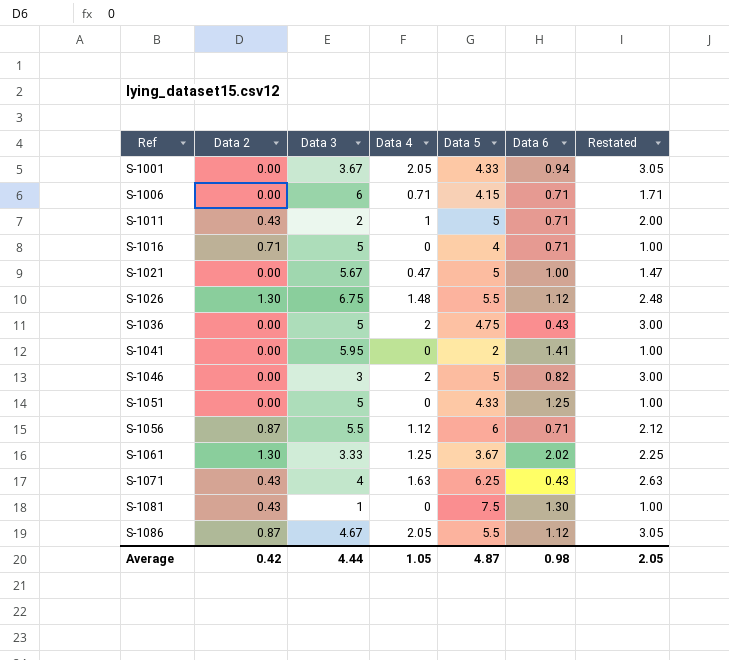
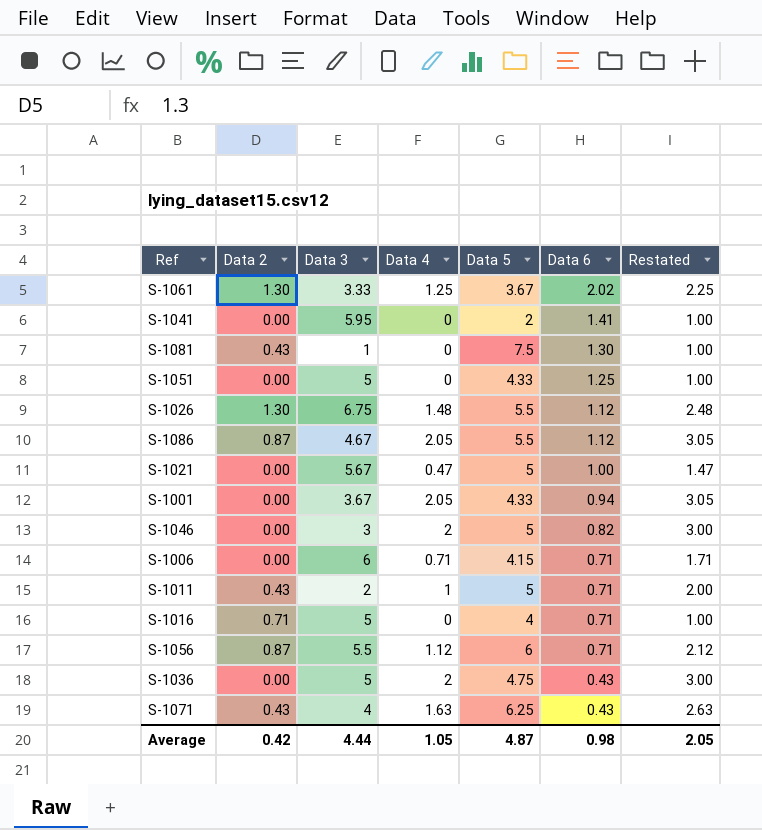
row order: Ref ascending -> Data 6 descending

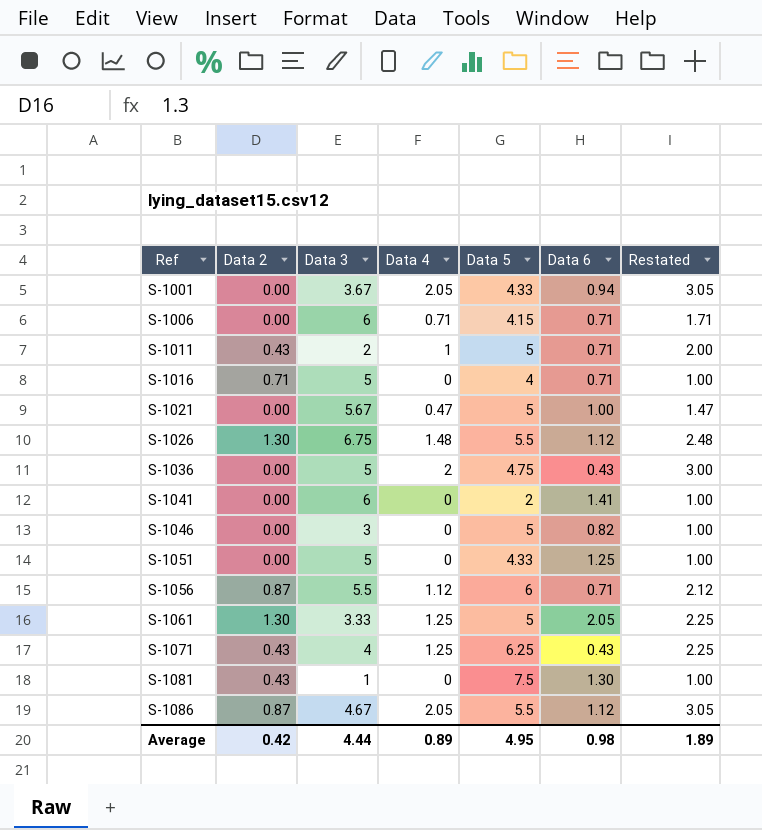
row order: Data 6 descending -> Ref ascending
S-1041 | Data 3: 5.95 -> 6
S-1046 | Data 4: 2 -> 0
S-1046 | Restated: 3.00 -> 1.00
S-1061 | Data 5: 3.67 -> 5
S-1061 | Data 6: 2.02 -> 2.05
S-1071 | Data 4: 1.63 -> 1.25
S-1071 | Restated: 2.63 -> 2.25
Average | Data 4: 1.05 -> 0.89
Average | Data 5: 4.87 -> 4.95
Average | Restated: 2.05 -> 1.89

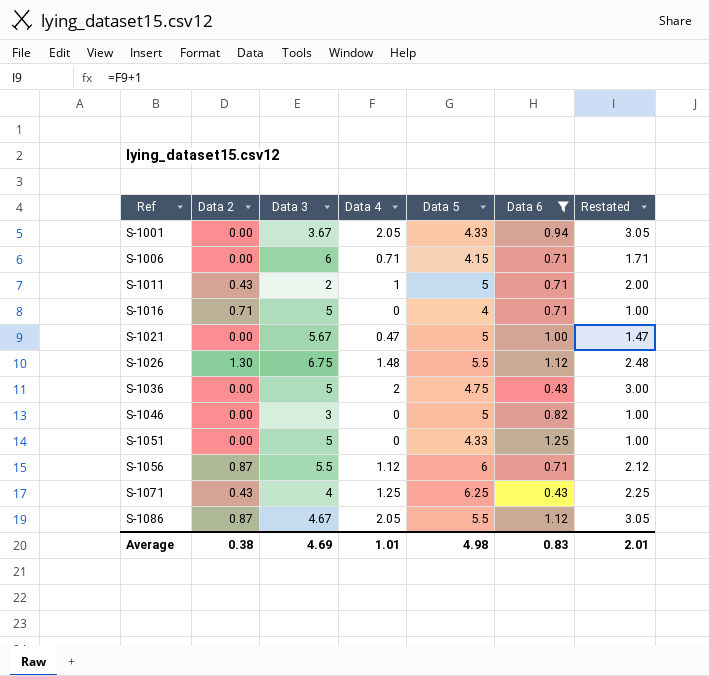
filter: none -> Data 6 <= 1.25
Average | Data 2: 0.42 -> 0.38
Average | Data 3: 4.44 -> 4.69
Average | Data 4: 0.89 -> 1.01
Average | Data 5: 4.95 -> 4.98
Average | Data 6: 0.98 -> 0.83
Average | Restated: 1.89 -> 2.01

